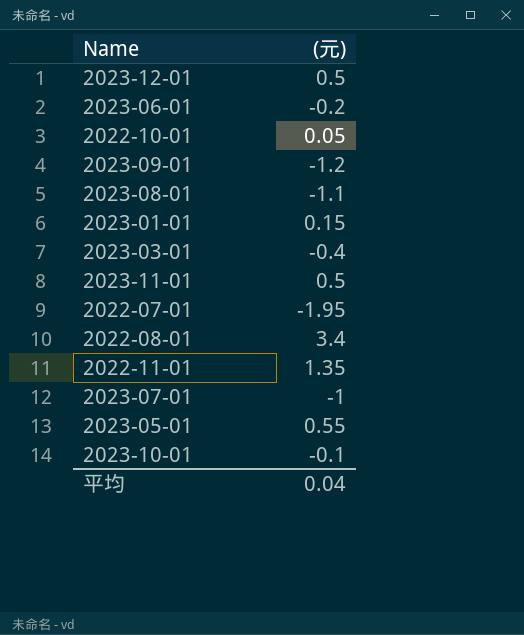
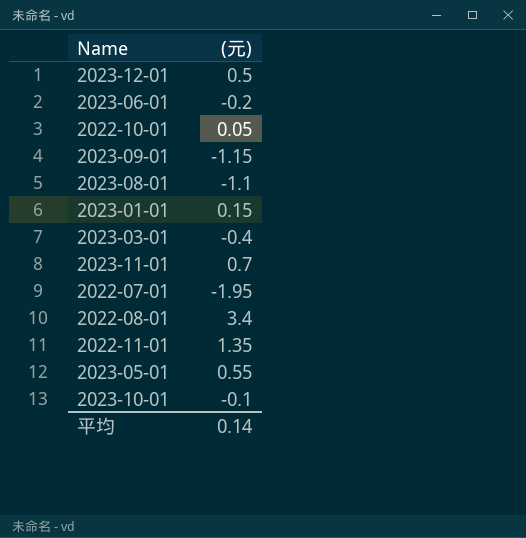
row 2023-07-01: -1 -> none
2023-09-01 | (元): -1.2 -> -1.15
2023-11-01 | (元): 0.5 -> 0.7
平均 | (元): 0.04 -> 0.14

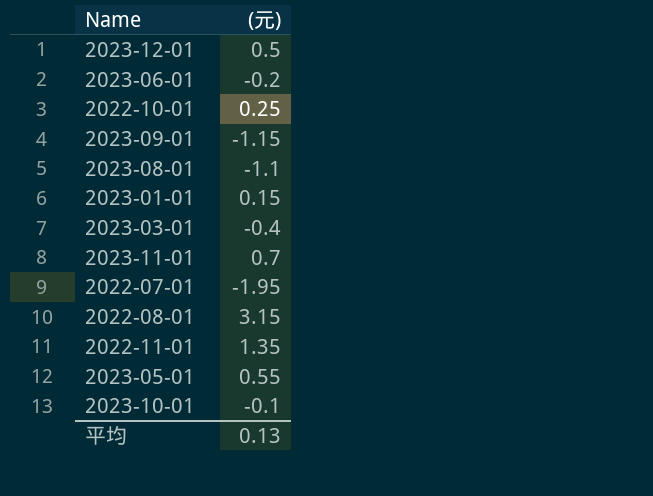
2022-10-01 | (元): 0.05 -> 0.25
2022-08-01 | (元): 3.4 -> 3.15
平均 | (元): 0.14 -> 0.13

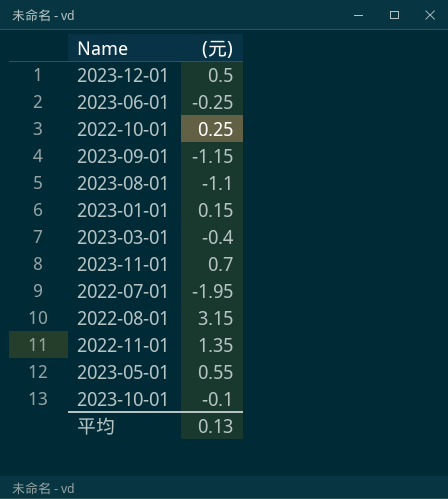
2023-06-01 | (元): -0.2 -> -0.25

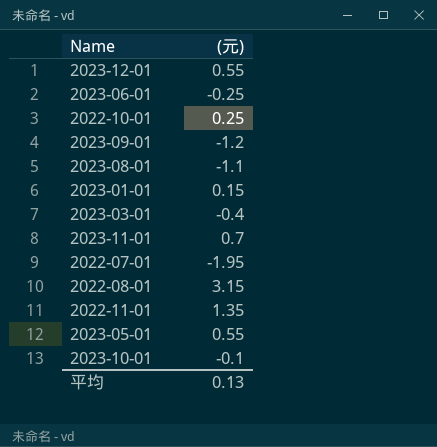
2023-12-01 | (元): 0.5 -> 0.55
2023-09-01 | (元): -1.15 -> -1.2

